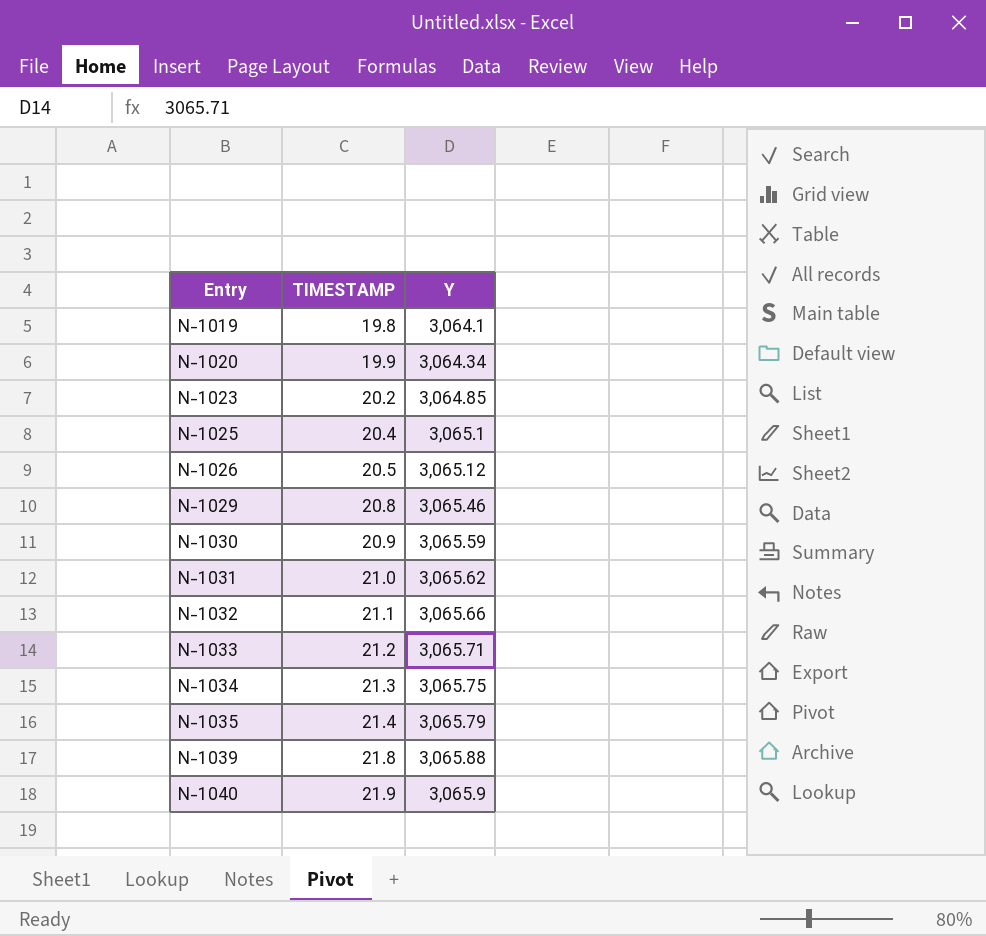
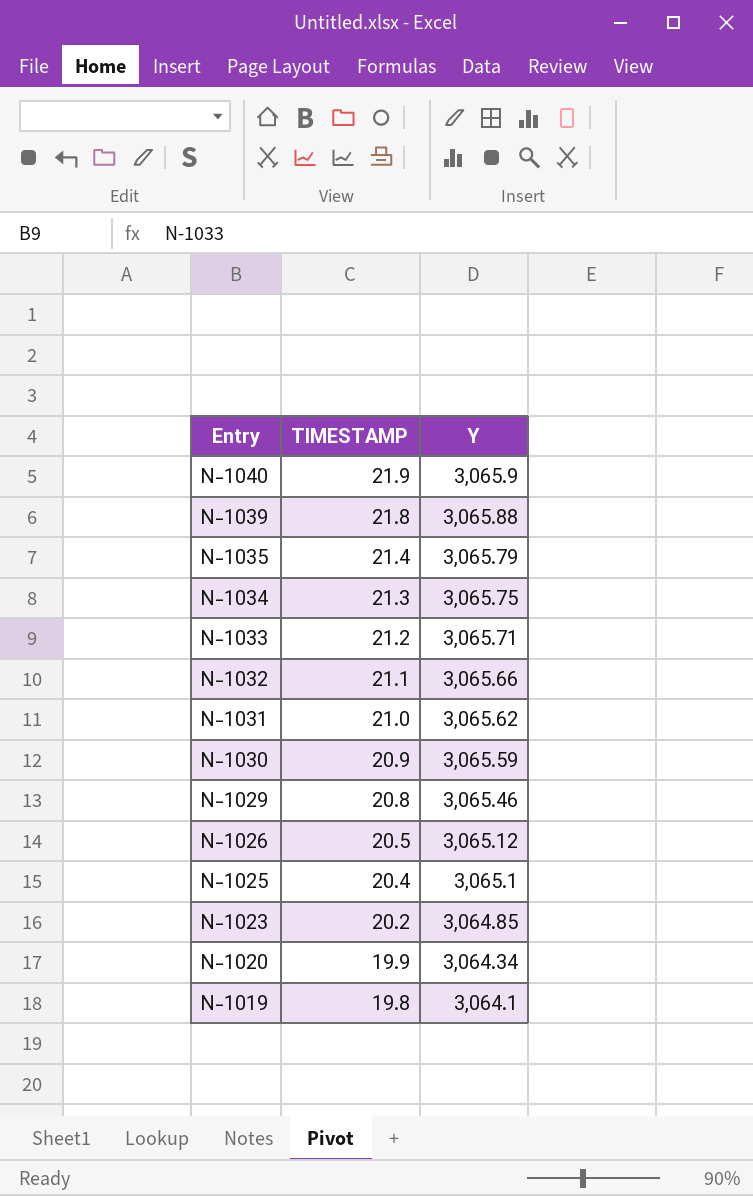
row order: Entry ascending -> Entry descending

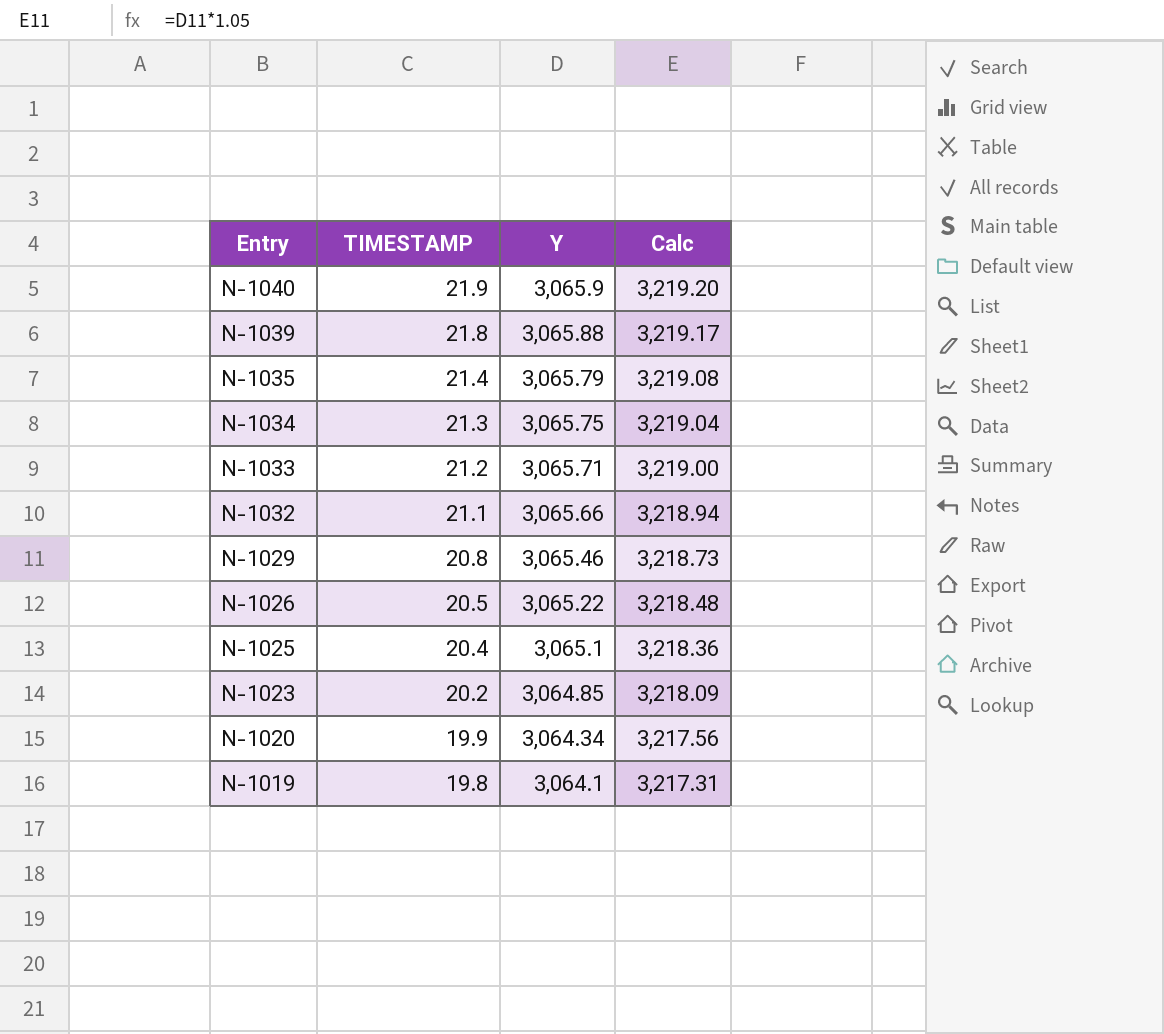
column Calc | formula: none -> [Y] * 1.05
row N-1031: 21.0 | 3,065.62 -> none
row N-1030: 20.9 | 3,065.59 -> none
N-1026 | Y: 3,065.12 -> 3,065.22

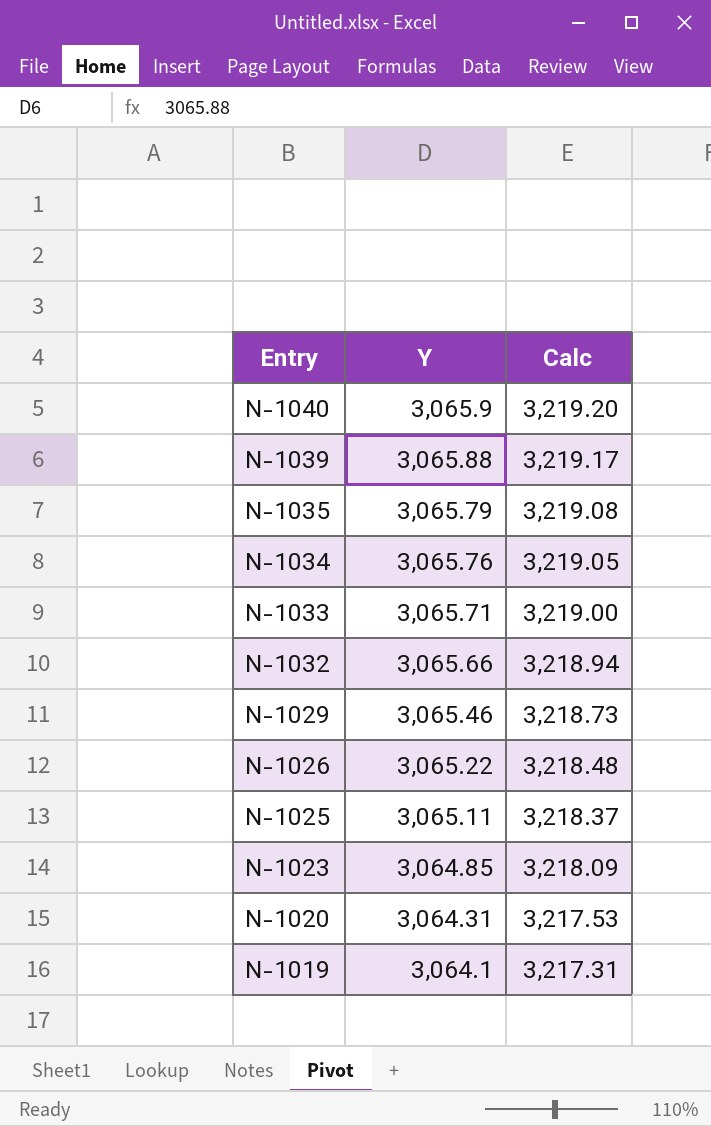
column TIMESTAMP | position: 2 -> none
N-1034 | Y: 3,065.75 -> 3,065.76
N-1034 | Calc: 3,219.04 -> 3,219.05
N-1025 | Y: 3,065.1 -> 3,065.11
N-1025 | Calc: 3,218.36 -> 3,218.37
N-1020 | Y: 3,064.34 -> 3,064.31
N-1020 | Calc: 3,217.56 -> 3,217.53

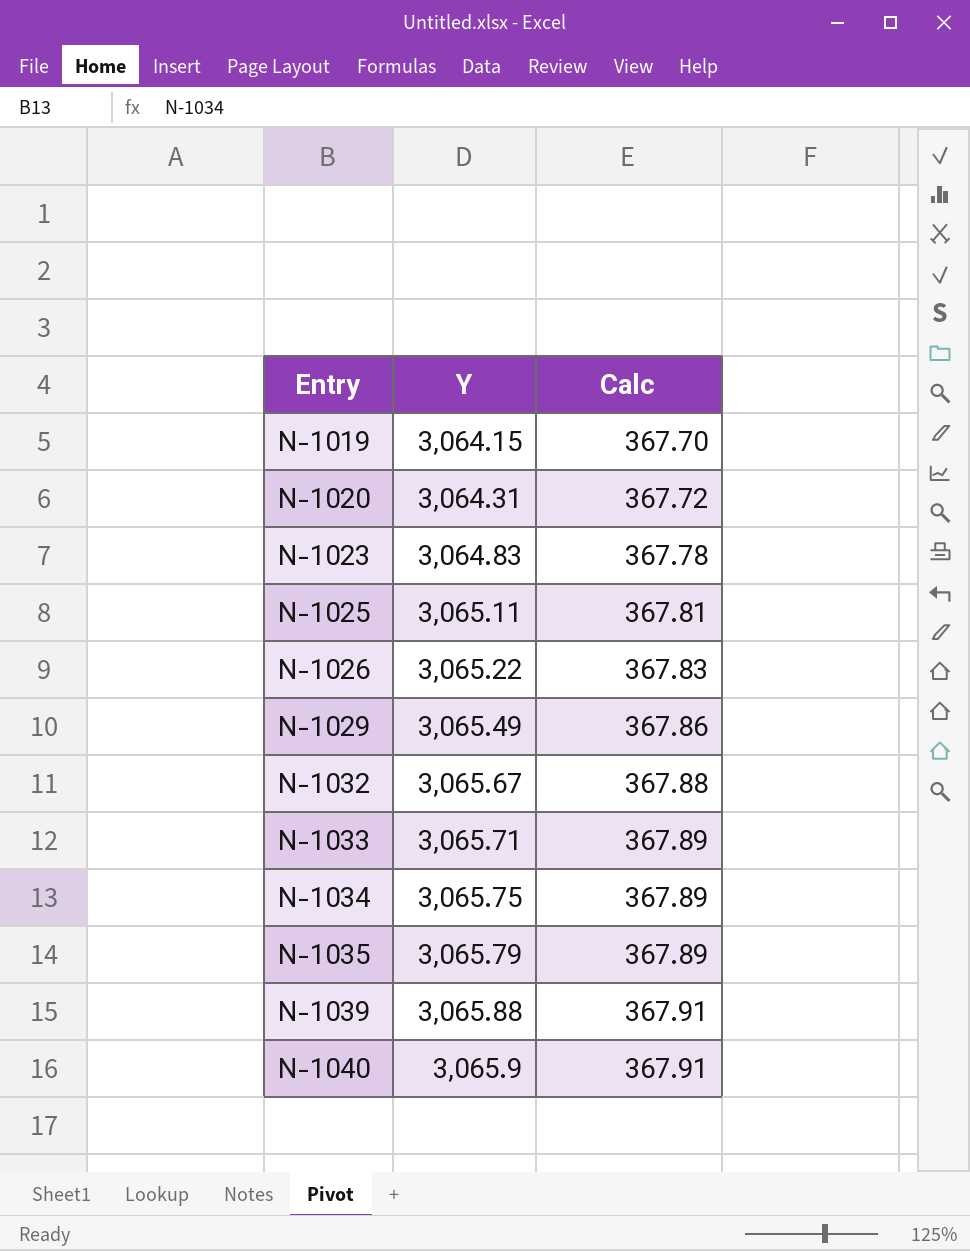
row order: Entry descending -> Entry ascending
column Calc | formula: [Y] * 1.05 -> [Y] * 0.12
N-1019 | Y: 3,064.1 -> 3,064.15
N-1023 | Y: 3,064.85 -> 3,064.83
N-1029 | Y: 3,065.46 -> 3,065.49
N-1032 | Y: 3,065.66 -> 3,065.67
N-1034 | Y: 3,065.76 -> 3,065.75

